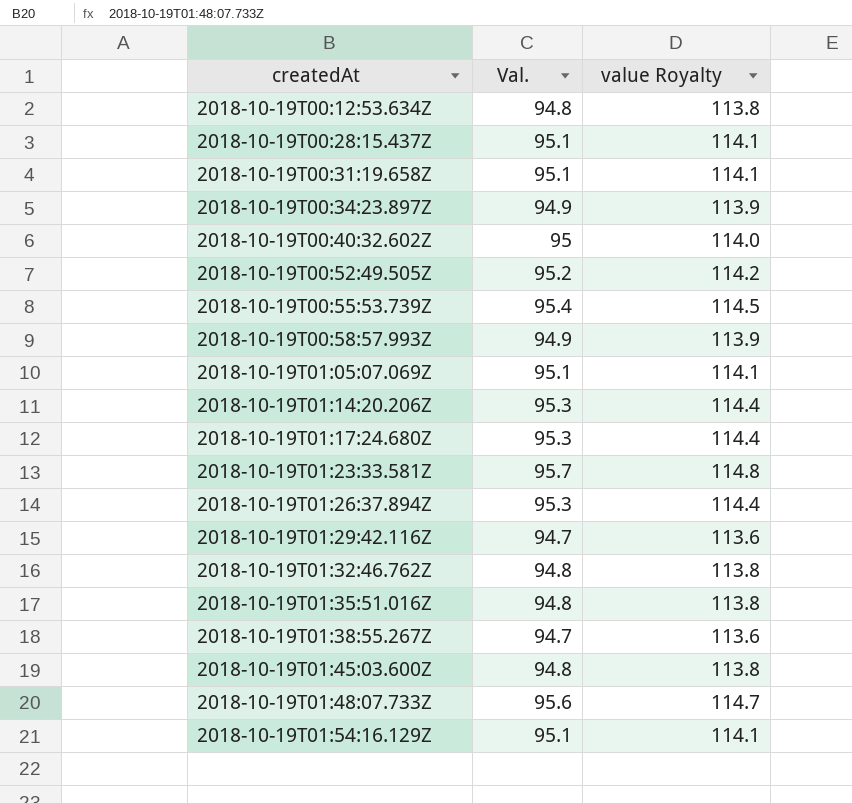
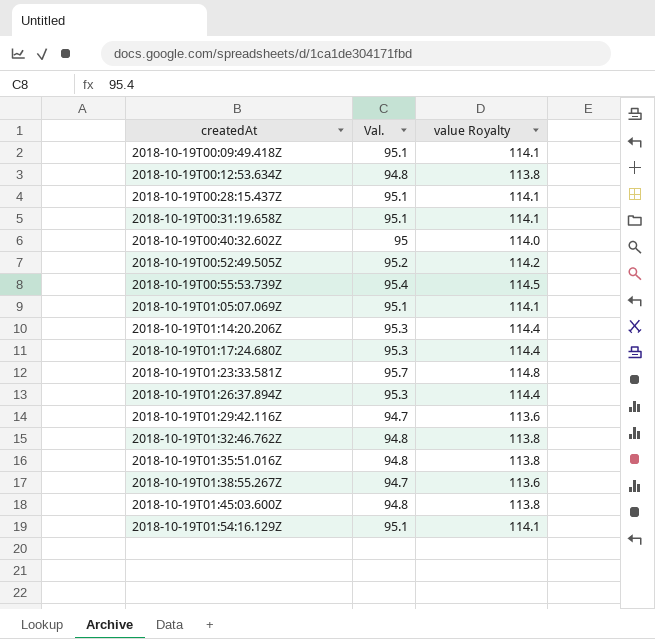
row 2018-10-19T00:34:23.897Z: 94.9 | 113.9 -> none
row 2018-10-19T00:58:57.993Z: 94.9 | 113.9 -> none
row 2018-10-19T01:48:07.733Z: 95.6 | 114.7 -> none
row 2018-10-19T00:09:49.418Z: none -> 95.1 | 114.1

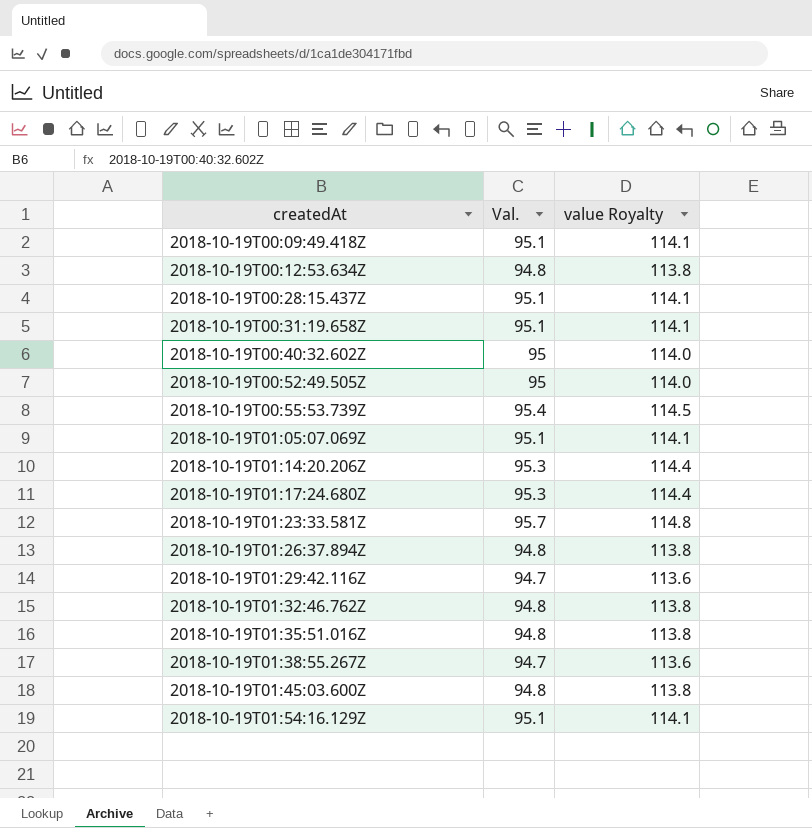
2018-10-19T00:52:49.505Z | Val.: 95.2 -> 95
2018-10-19T00:52:49.505Z | value Royalty: 114.2 -> 114.0
2018-10-19T01:26:37.894Z | Val.: 95.3 -> 94.8
2018-10-19T01:26:37.894Z | value Royalty: 114.4 -> 113.8

